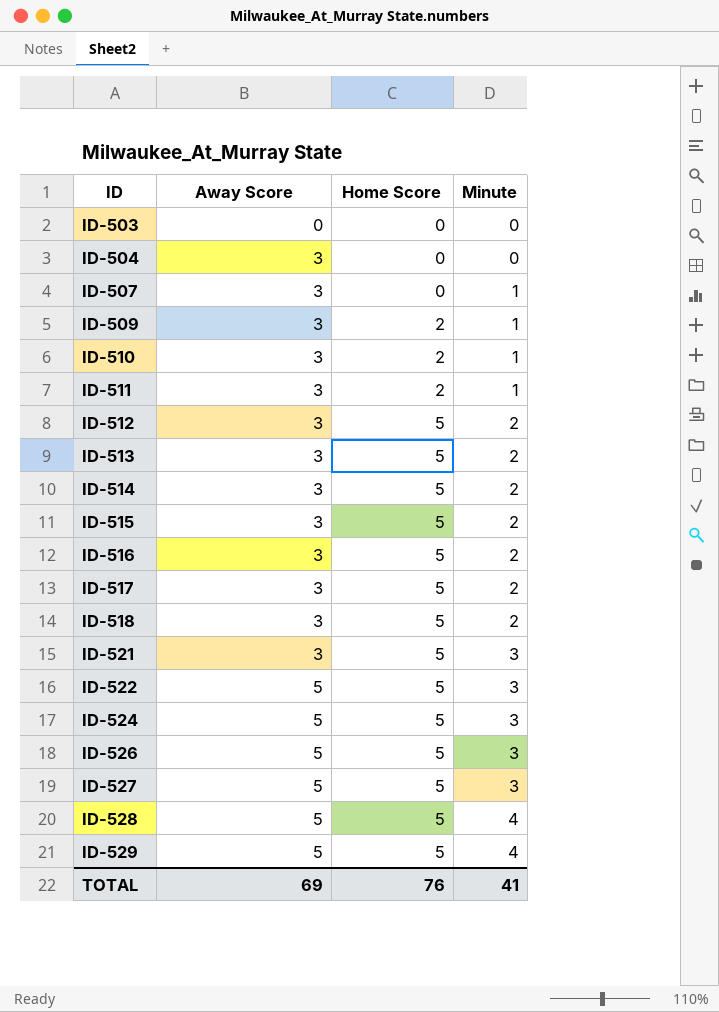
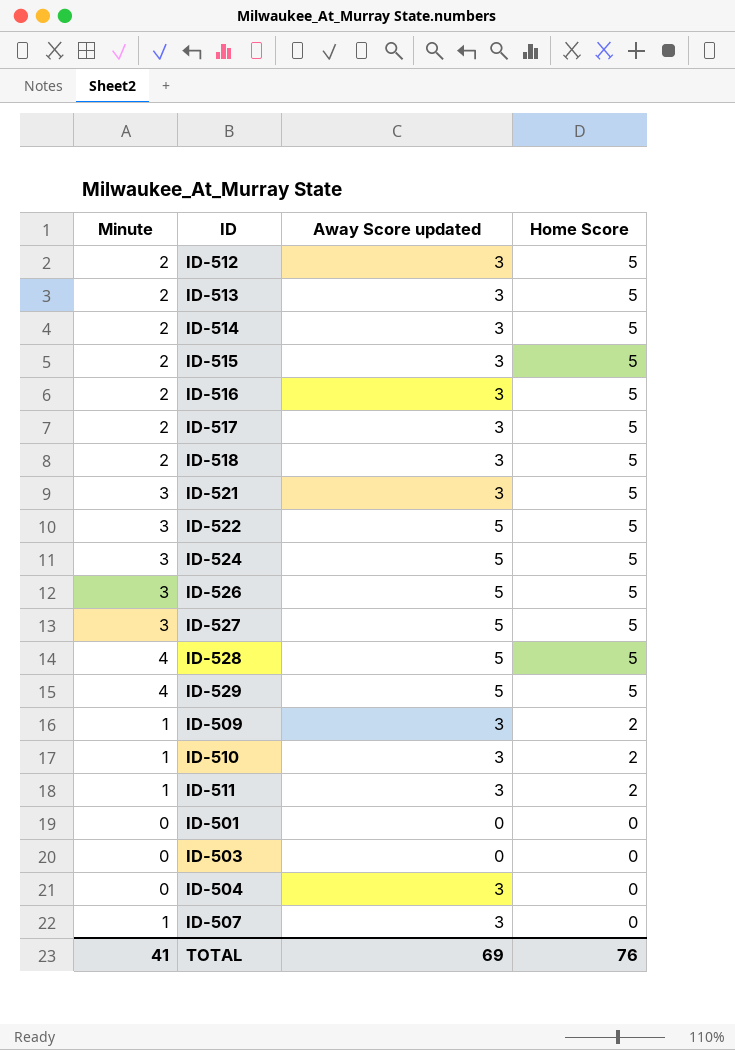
row order: ID ascending -> Home Score descending
column Minute | position: 4 -> 1
column name: Away Score -> Away Score updated
row ID-501: none -> 0 | 0 | 0

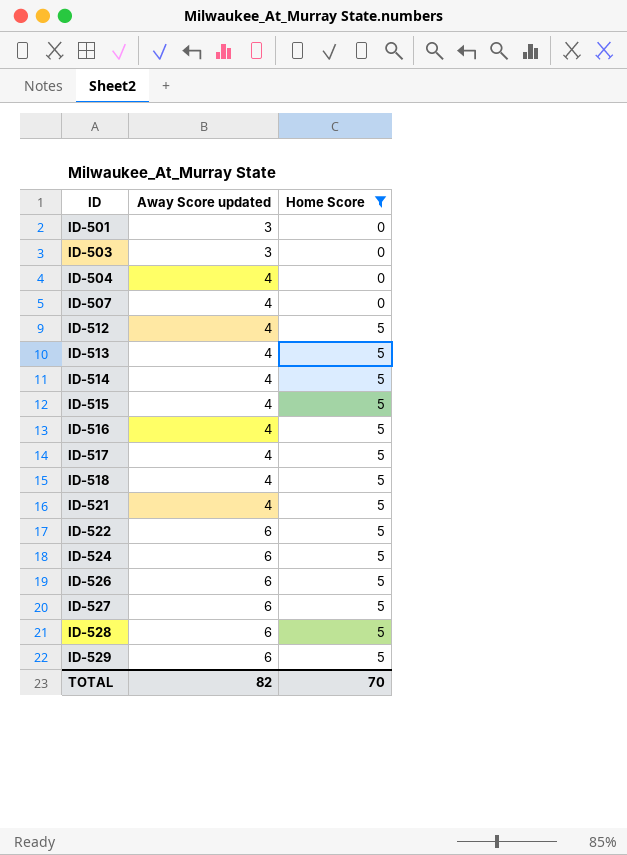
filter: none -> Home Score != 2
row order: Home Score descending -> ID ascending
column Minute | position: 1 -> none
ID-501 | Away Score updated: 0 -> 3
ID-503 | Away Score updated: 0 -> 3
ID-504 | Away Score updated: 3 -> 4
ID-507 | Away Score updated: 3 -> 4
ID-512 | Away Score updated: 3 -> 4
ID-513 | Away Score updated: 3 -> 4
ID-514 | Away Score updated: 3 -> 4
ID-515 | Away Score updated: 3 -> 4
ID-516 | Away Score updated: 3 -> 4
ID-517 | Away Score updated: 3 -> 4
ID-518 | Away Score updated: 3 -> 4
ID-521 | Away Score updated: 3 -> 4
ID-522 | Away Score updated: 5 -> 6
ID-524 | Away Score updated: 5 -> 6
ID-526 | Away Score updated: 5 -> 6
ID-527 | Away Score updated: 5 -> 6
ID-528 | Away Score updated: 5 -> 6
ID-529 | Away Score updated: 5 -> 6
TOTAL | Away Score updated: 69 -> 82
TOTAL | Home Score: 76 -> 70

